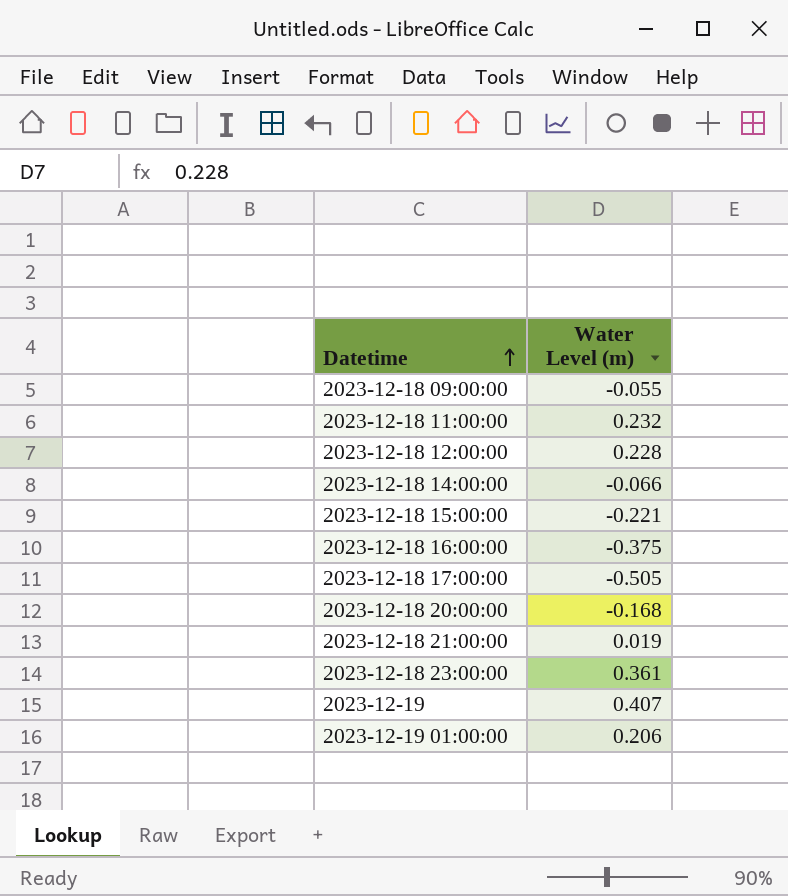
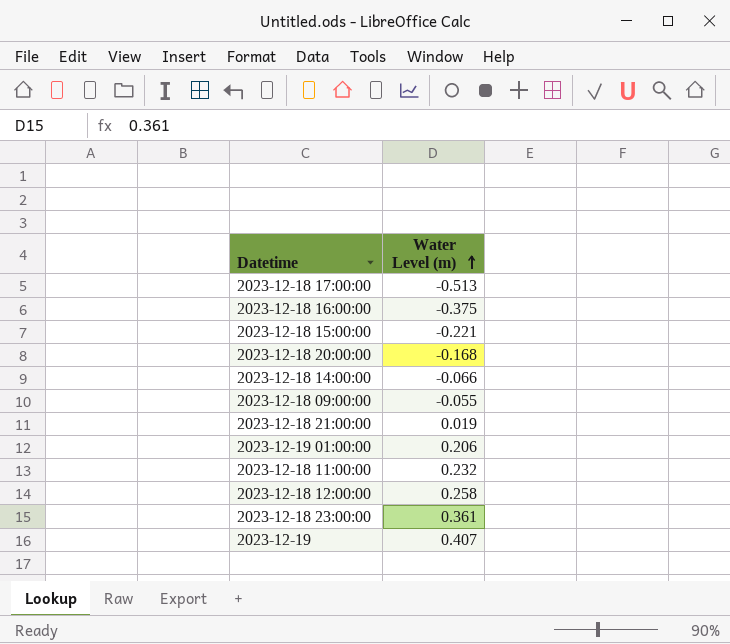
row order: Datetime ascending -> Water Level (m) ascending
2023-12-18 17:00:00 | Water Level (m): -0.505 -> -0.513
2023-12-18 12:00:00 | Water Level (m): 0.228 -> 0.258

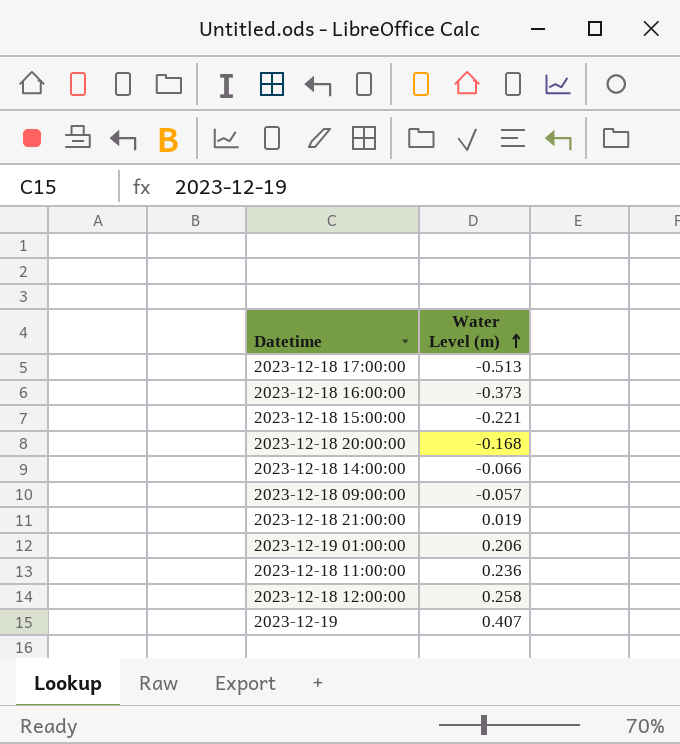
row 2023-12-18 23:00:00: 0.361 -> none
2023-12-18 16:00:00 | Water Level (m): -0.375 -> -0.373
2023-12-18 09:00:00 | Water Level (m): -0.055 -> -0.057
2023-12-18 11:00:00 | Water Level (m): 0.232 -> 0.236

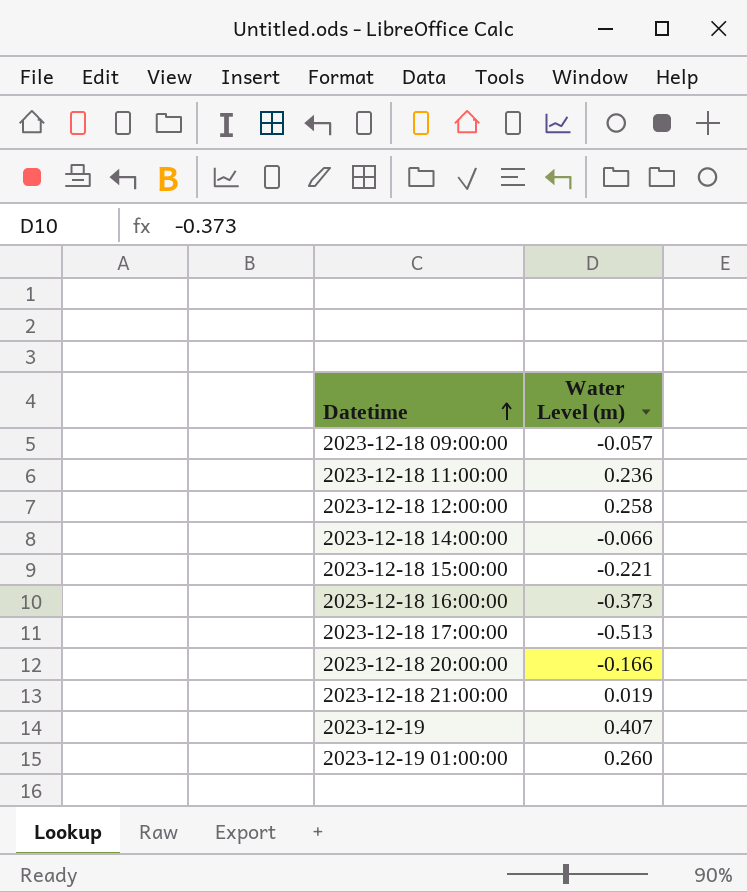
row order: Water Level (m) ascending -> Datetime ascending
2023-12-18 20:00:00 | Water Level (m): -0.168 -> -0.166
2023-12-19 01:00:00 | Water Level (m): 0.206 -> 0.260

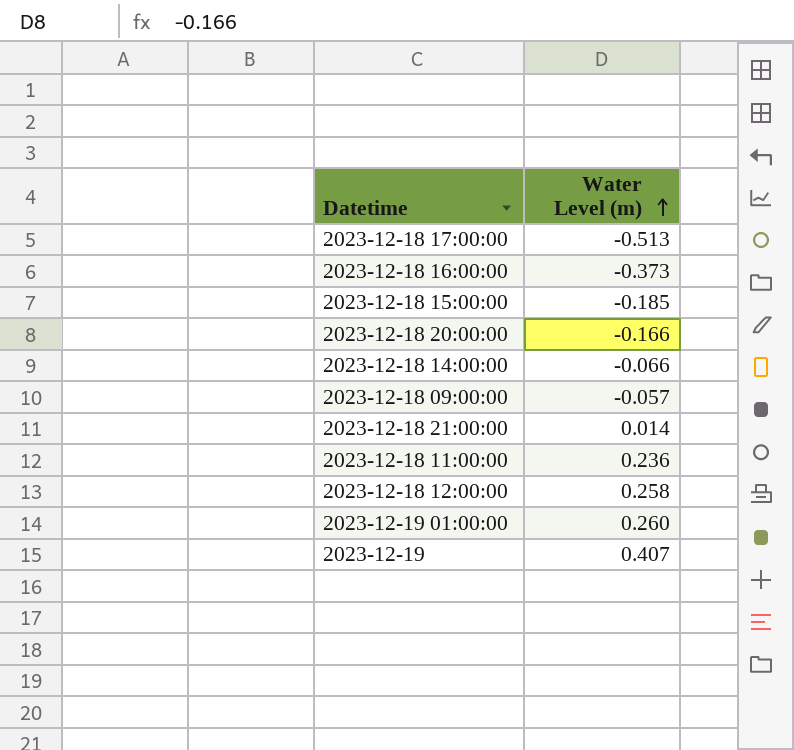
row order: Datetime ascending -> Water Level (m) ascending
2023-12-18 15:00:00 | Water Level (m): -0.221 -> -0.185
2023-12-18 21:00:00 | Water Level (m): 0.019 -> 0.014

